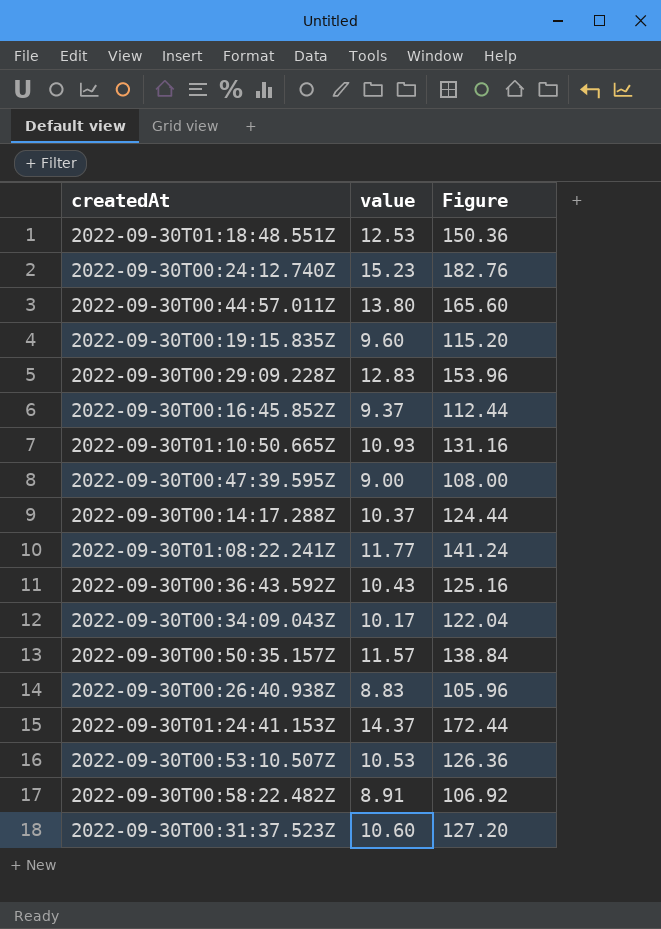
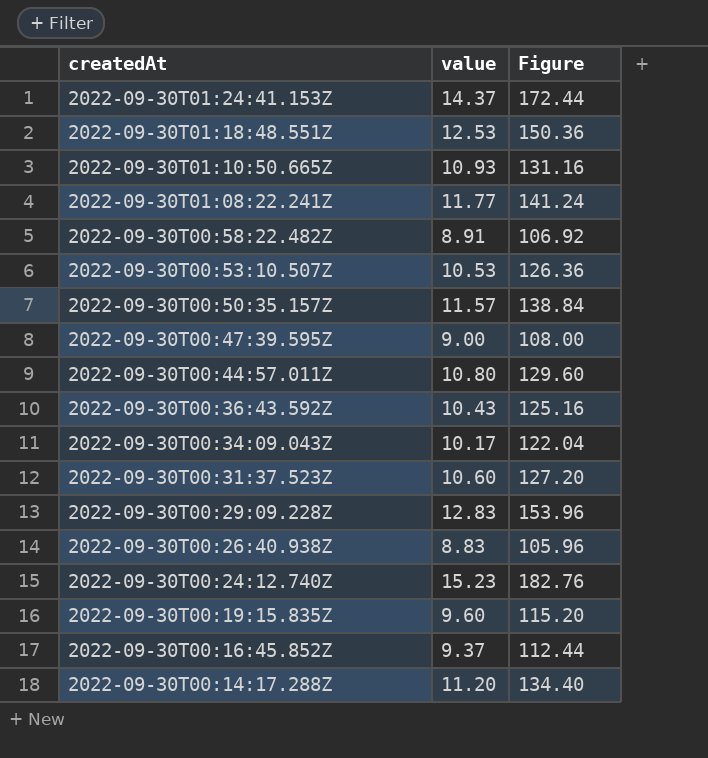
row order: none -> createdAt descending
2022-09-30T00:44:57.011Z | value: 13.80 -> 10.80
2022-09-30T00:44:57.011Z | Figure: 165.60 -> 129.60
2022-09-30T00:14:17.288Z | value: 10.37 -> 11.20
2022-09-30T00:14:17.288Z | Figure: 124.44 -> 134.40

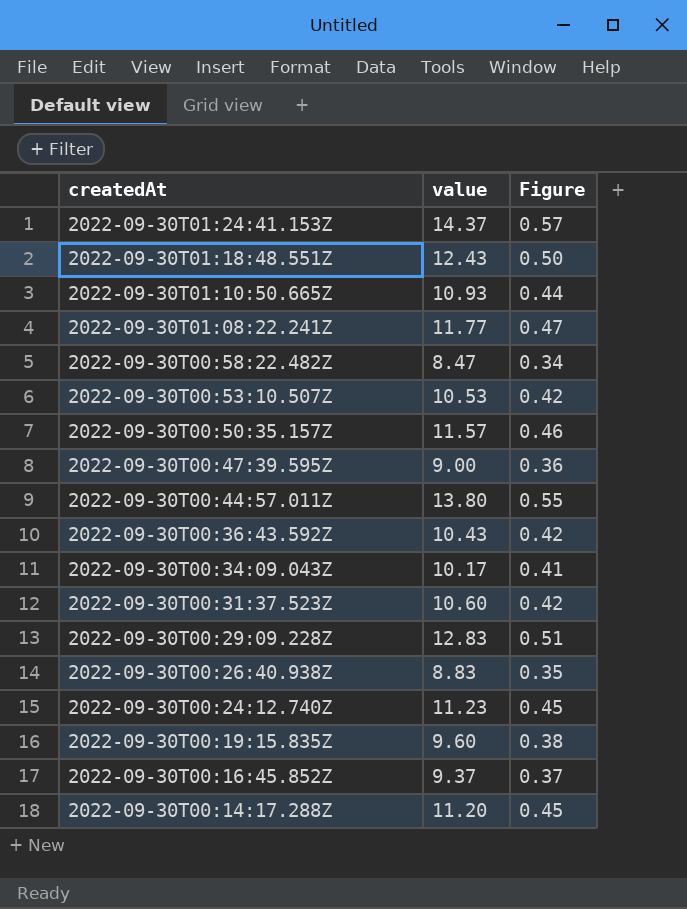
column Figure | formula: [value] * 12 -> [value] * 0.04
2022-09-30T01:18:48.551Z | value: 12.53 -> 12.43
2022-09-30T00:58:22.482Z | value: 8.91 -> 8.47
2022-09-30T00:44:57.011Z | value: 10.80 -> 13.80
2022-09-30T00:24:12.740Z | value: 15.23 -> 11.23

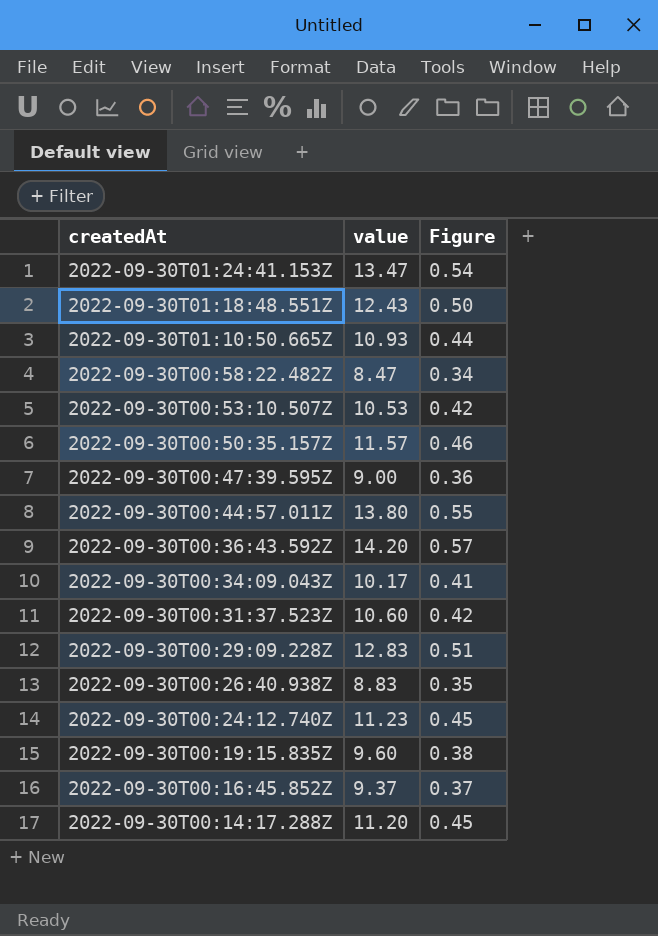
row 2022-09-30T01:08:22.241Z: 11.77 | 0.47 -> none
2022-09-30T01:24:41.153Z | value: 14.37 -> 13.47
2022-09-30T01:24:41.153Z | Figure: 0.57 -> 0.54
2022-09-30T00:36:43.592Z | value: 10.43 -> 14.20
2022-09-30T00:36:43.592Z | Figure: 0.42 -> 0.57

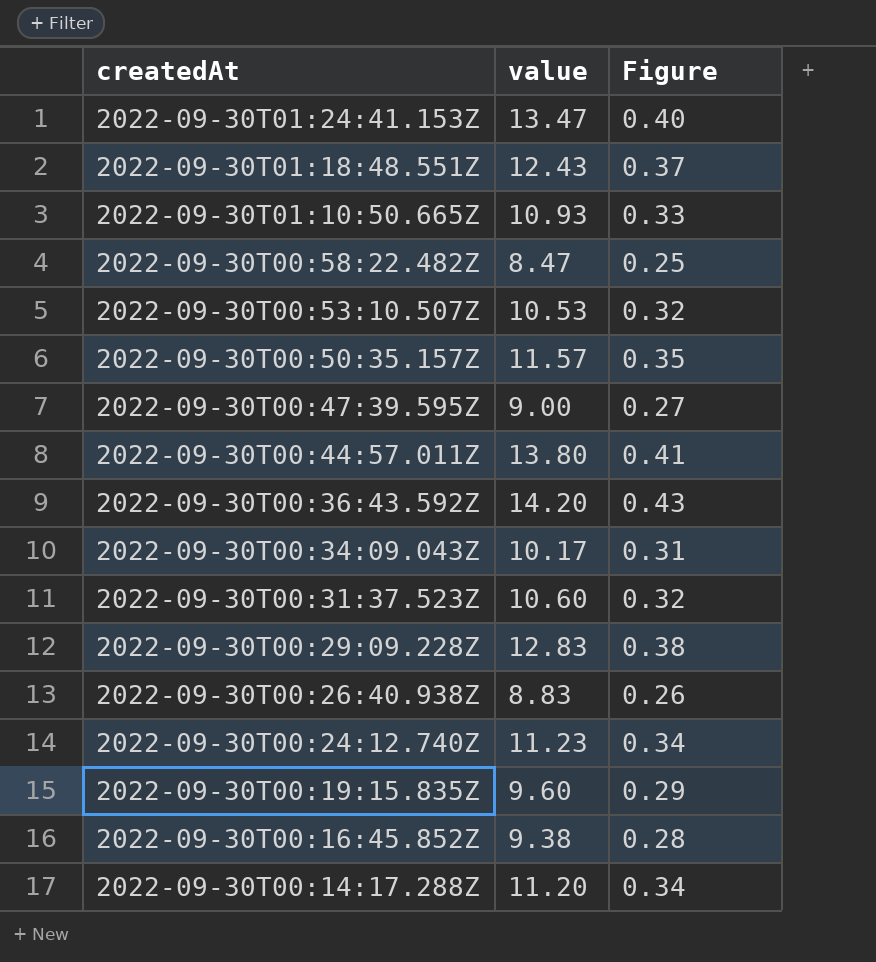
column Figure | formula: [value] * 0.04 -> [value] * 0.03
2022-09-30T00:16:45.852Z | value: 9.37 -> 9.38

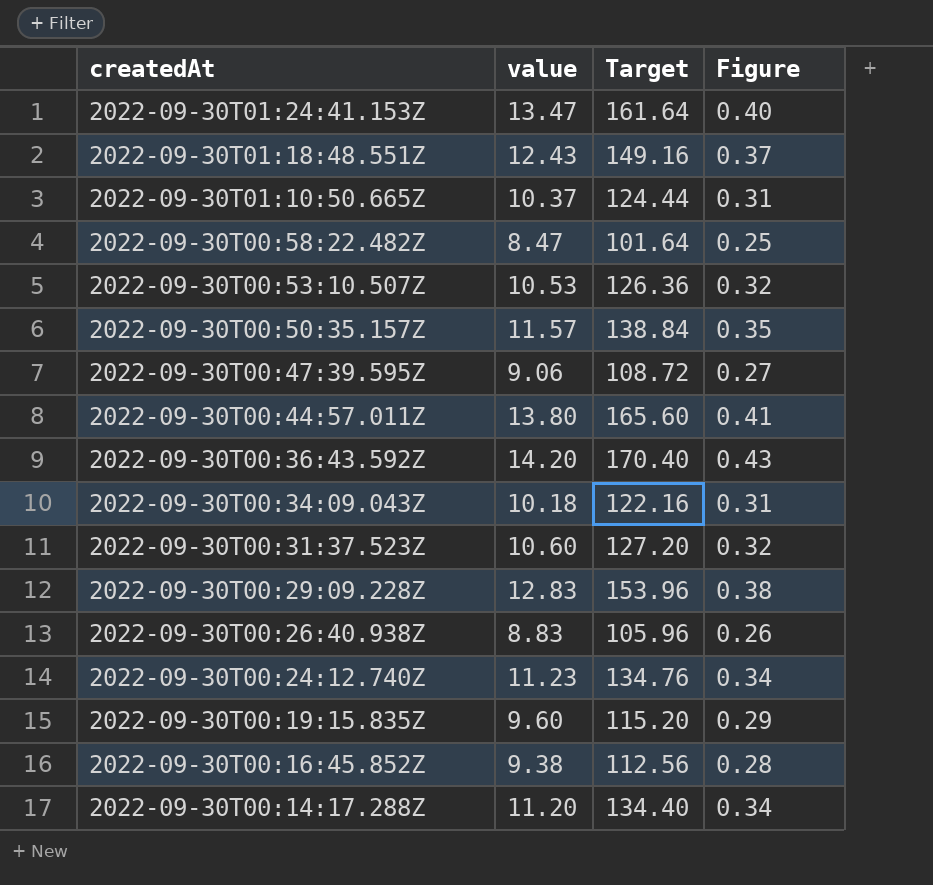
column Target | formula: none -> [value] * 12
2022-09-30T01:10:50.665Z | value: 10.93 -> 10.37
2022-09-30T01:10:50.665Z | Figure: 0.33 -> 0.31
2022-09-30T00:47:39.595Z | value: 9.00 -> 9.06
2022-09-30T00:34:09.043Z | value: 10.17 -> 10.18

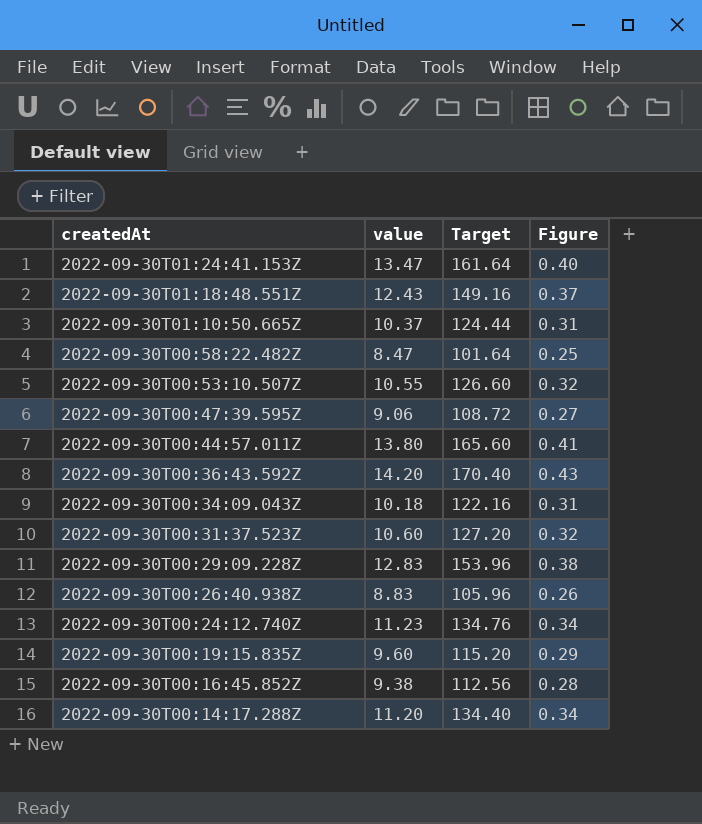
row 2022-09-30T00:50:35.157Z: 11.57 | 138.84 | 0.35 -> none
2022-09-30T00:53:10.507Z | value: 10.53 -> 10.55
2022-09-30T00:53:10.507Z | Target: 126.36 -> 126.60

